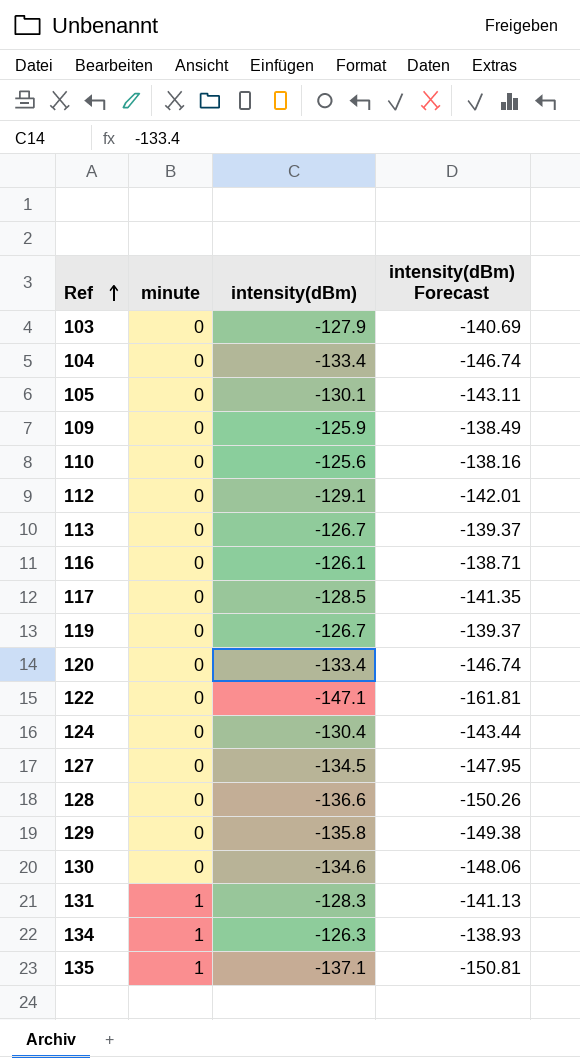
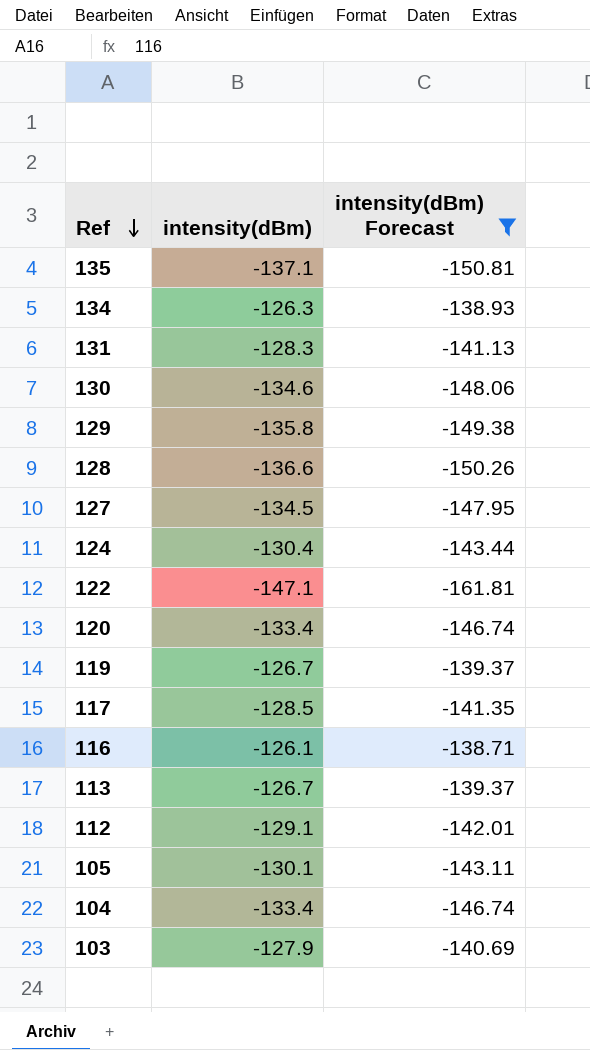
filter: none -> intensity(dBm) Forecast <= -138.71
row order: Ref ascending -> Ref descending
column minute | position: 2 -> none

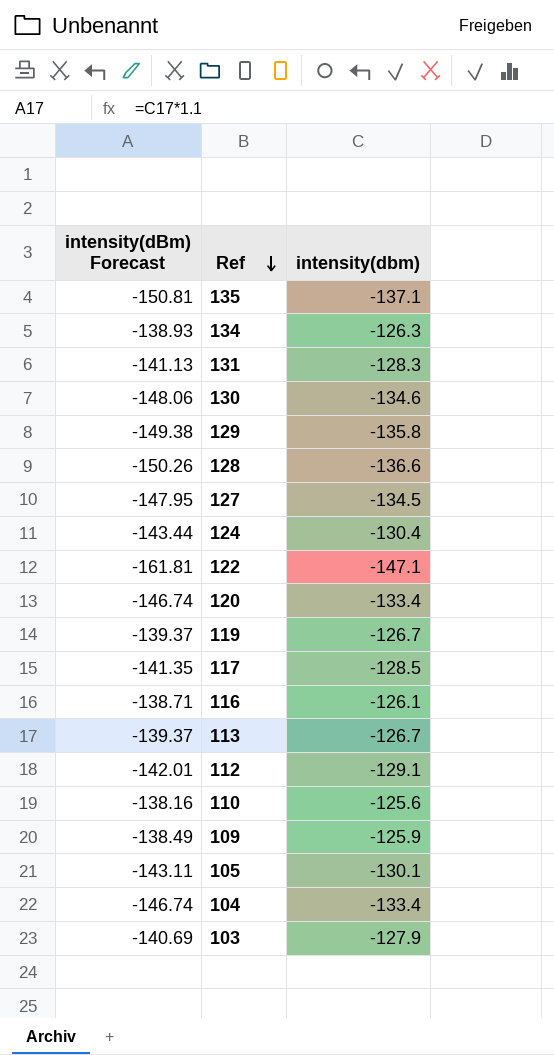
filter: intensity(dBm) Forecast <= -138.71 -> none
column intensity(dBm) Forecast | position: 3 -> 1
column name: intensity(dBm) -> intensity(dbm)

